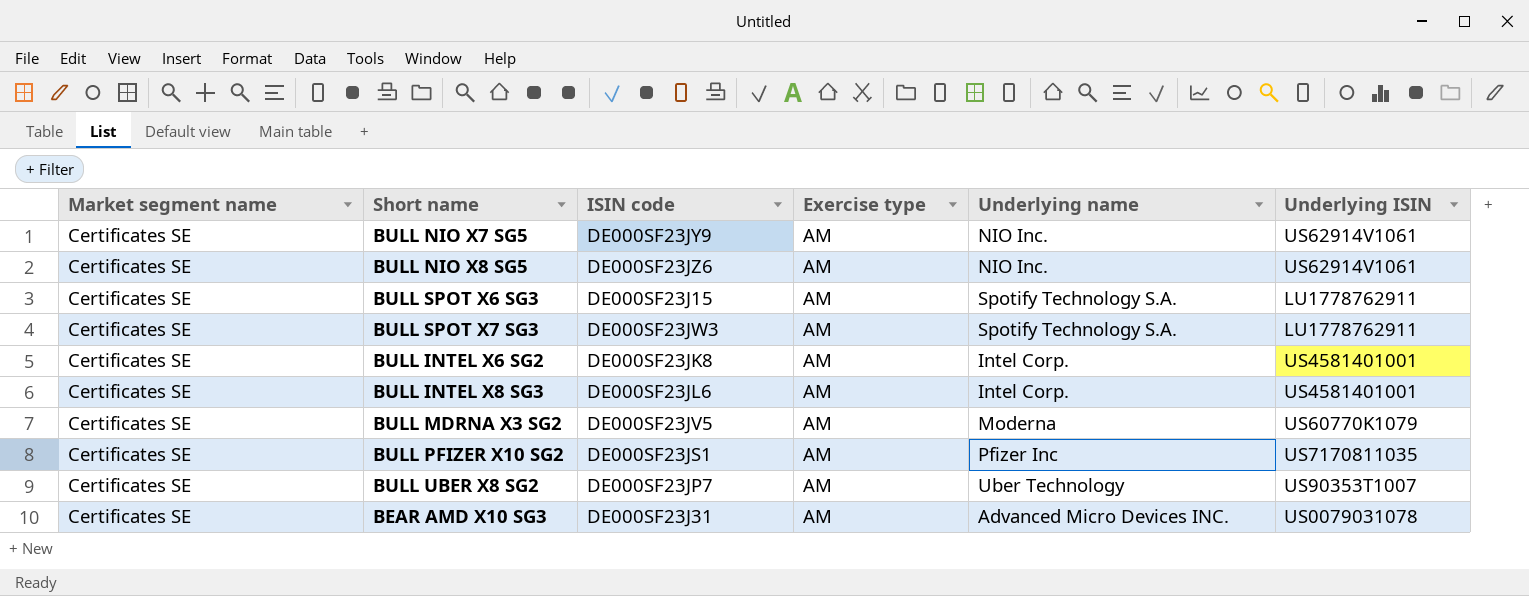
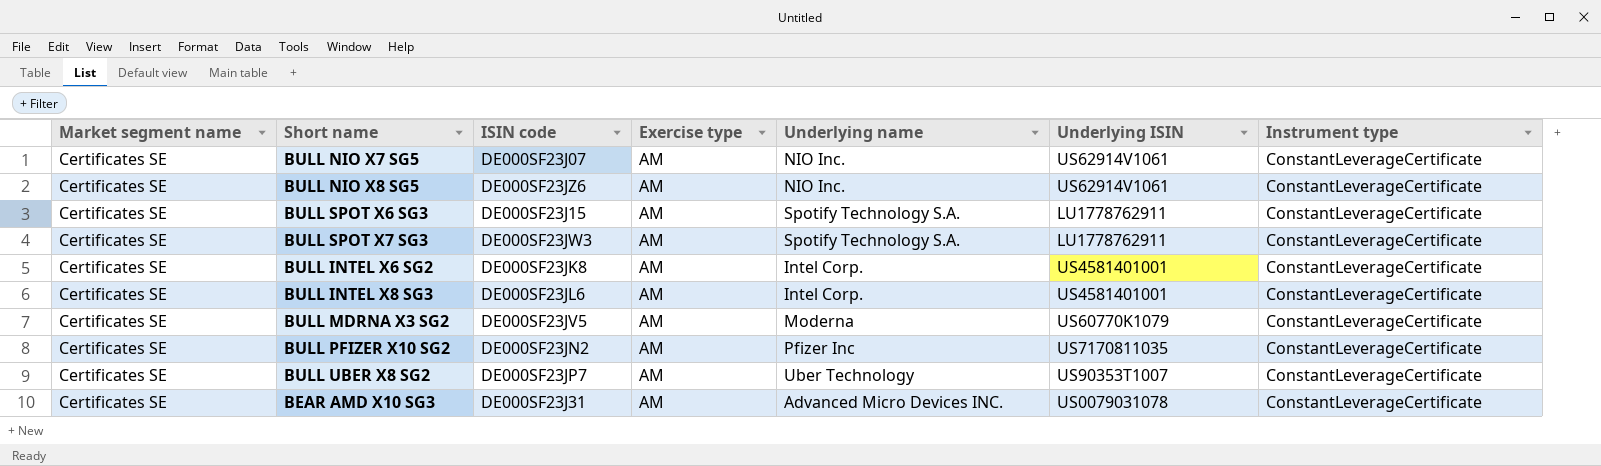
column Instrument type | position: none -> 7
BULL NIO X7 SG5 | ISIN code: DE000SF23JY9 -> DE000SF23J07
BULL PFIZER X10 SG2 | ISIN code: DE000SF23JS1 -> DE000SF23JN2

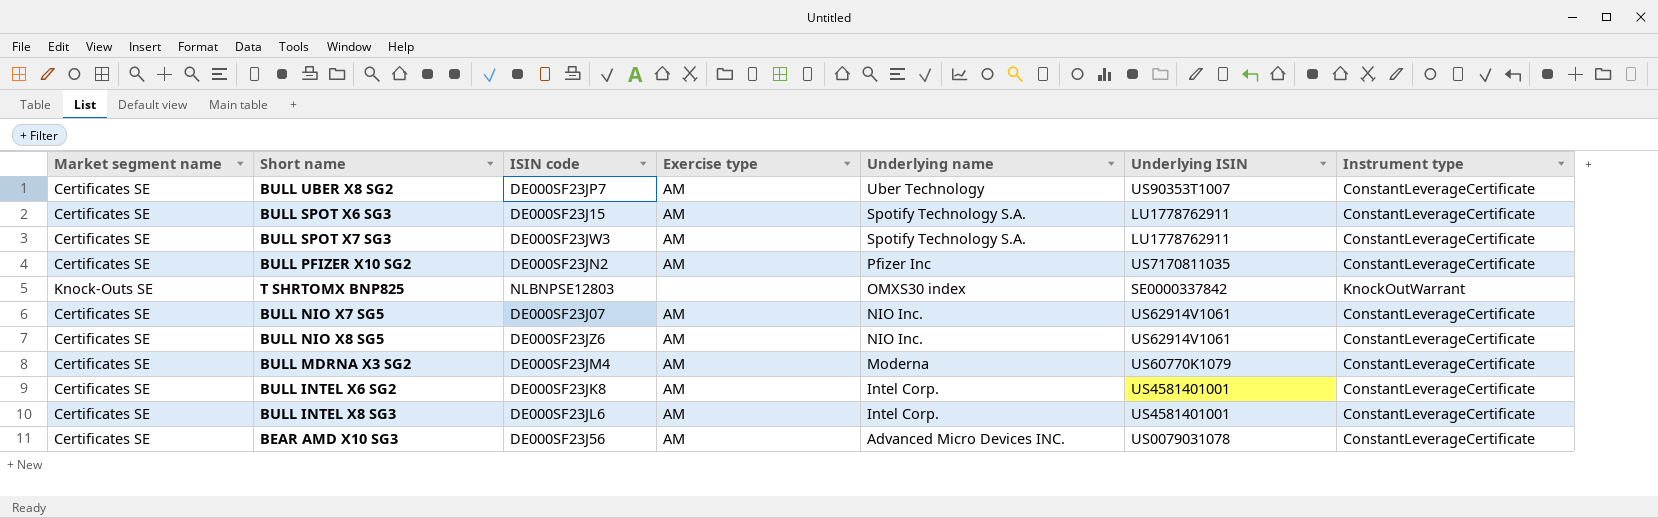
row order: none -> Underlying name descending
row T SHRTOMX BNP825: none -> Knock-Outs SE | NLBNPSE12803 | none | OMXS30 index | SE0000337842 | KnockOutWarrant
BULL MDRNA X3 SG2 | ISIN code: DE000SF23JV5 -> DE000SF23JM4
BEAR AMD X10 SG3 | ISIN code: DE000SF23J31 -> DE000SF23J56

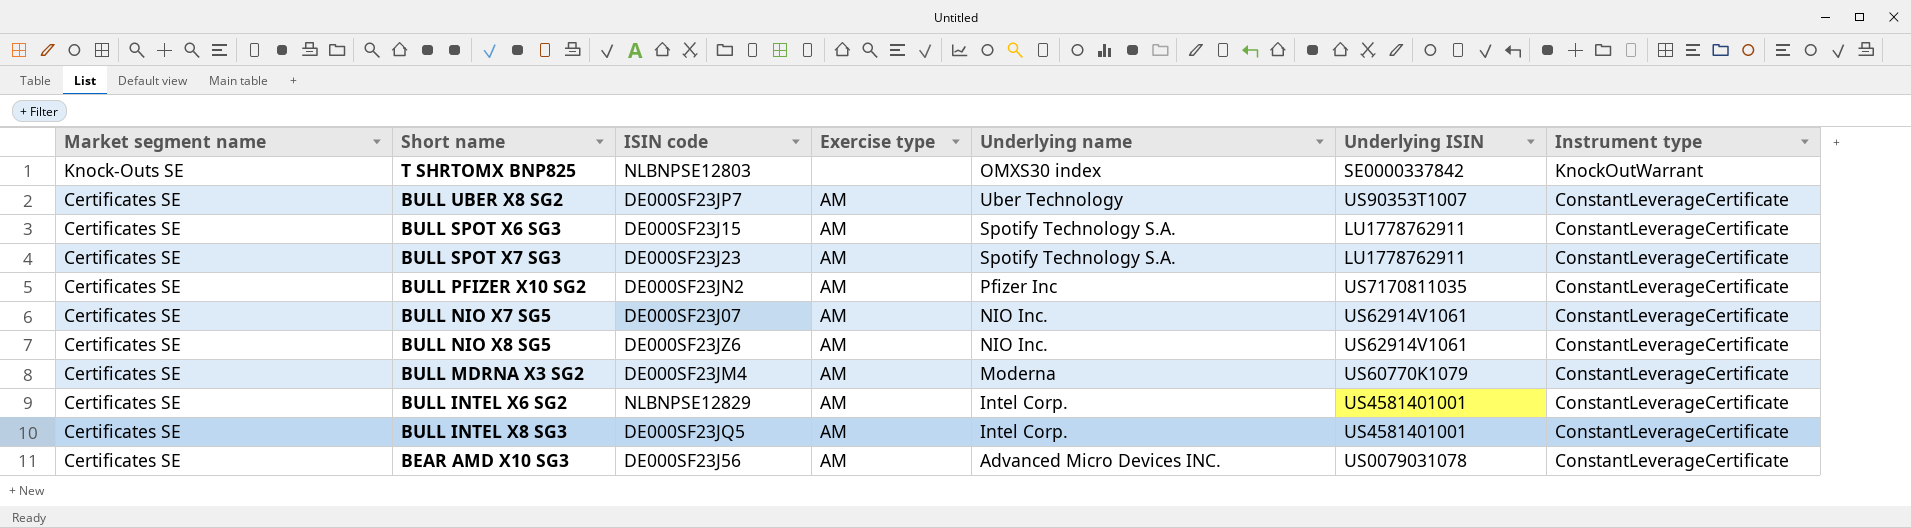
row order: Underlying name descending -> Market segment name descending
BULL SPOT X7 SG3 | ISIN code: DE000SF23JW3 -> DE000SF23J23
BULL INTEL X6 SG2 | ISIN code: DE000SF23JK8 -> NLBNPSE12829
BULL INTEL X8 SG3 | ISIN code: DE000SF23JL6 -> DE000SF23JQ5

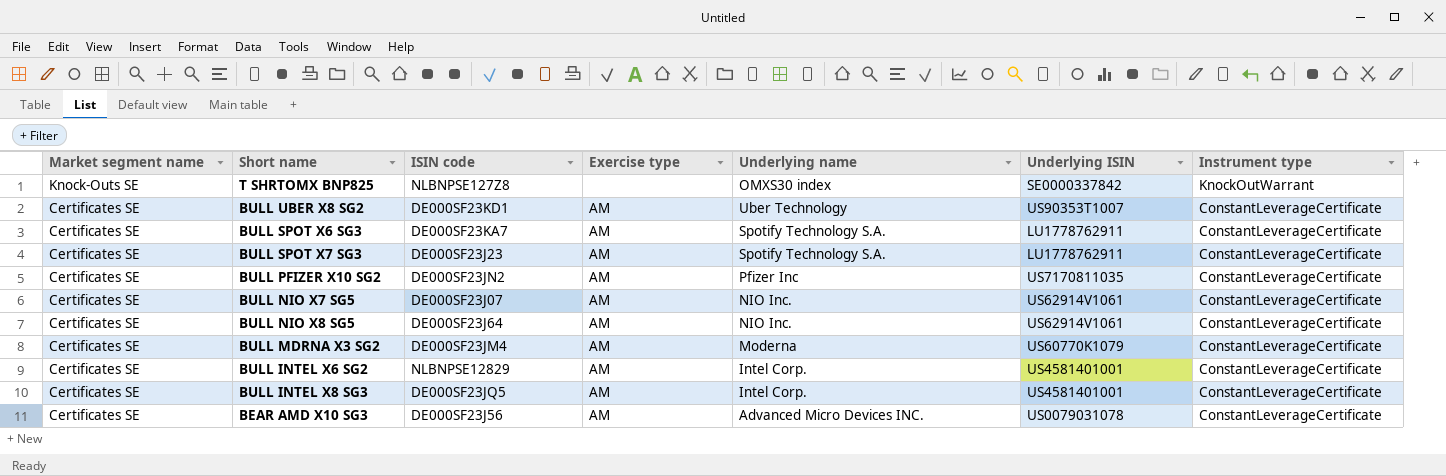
T SHRTOMX BNP825 | ISIN code: NLBNPSE12803 -> NLBNPSE127Z8
BULL UBER X8 SG2 | ISIN code: DE000SF23JP7 -> DE000SF23KD1
BULL SPOT X6 SG3 | ISIN code: DE000SF23J15 -> DE000SF23KA7
BULL NIO X8 SG5 | ISIN code: DE000SF23JZ6 -> DE000SF23J64

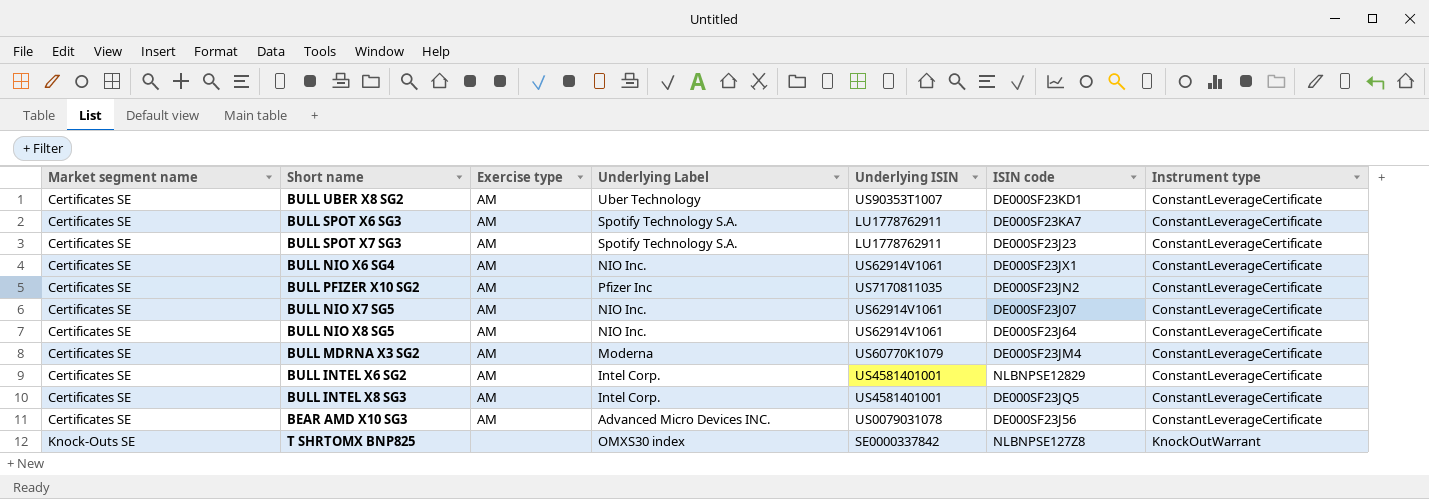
row order: Market segment name descending -> Market segment name ascending
column name: Underlying name -> Underlying Label
column ISIN code | position: 3 -> 6
row BULL NIO X6 SG4: none -> Certificates SE | AM | NIO Inc. | US62914V1061 | DE000SF23JX1 | ConstantLeverageCertificate

